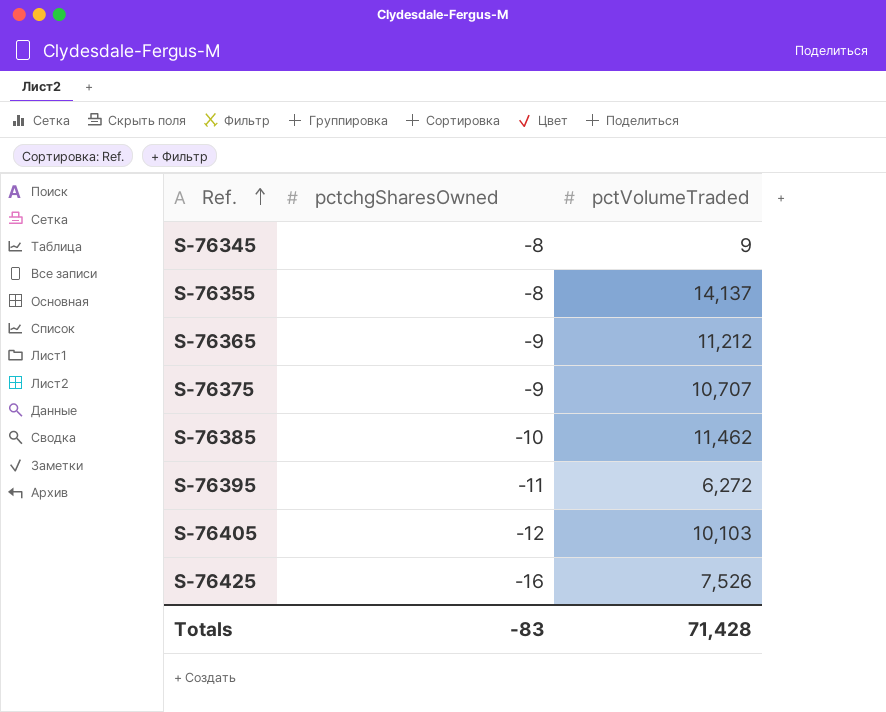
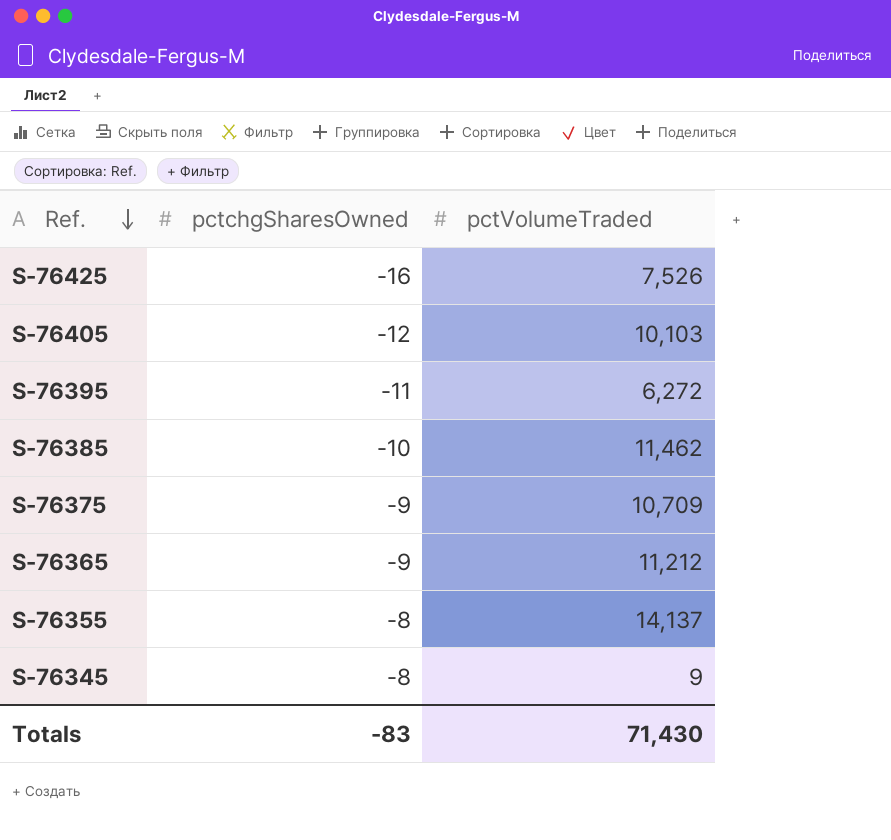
row order: Ref. ascending -> Ref. descending
S-76375 | pctVolumeTraded: 10,707 -> 10,709
Totals | pctVolumeTraded: 71,428 -> 71,430

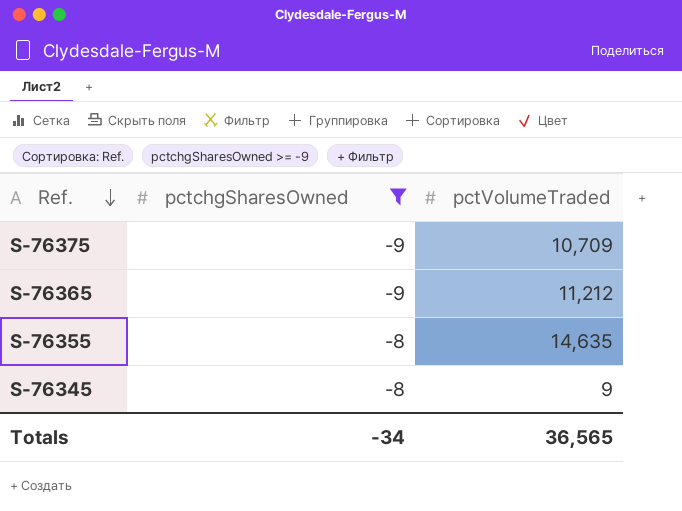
filter: none -> pctchgSharesOwned >= -9
S-76355 | pctVolumeTraded: 14,137 -> 14,635
Totals | pctchgSharesOwned: -83 -> -34
Totals | pctVolumeTraded: 71,430 -> 36,565

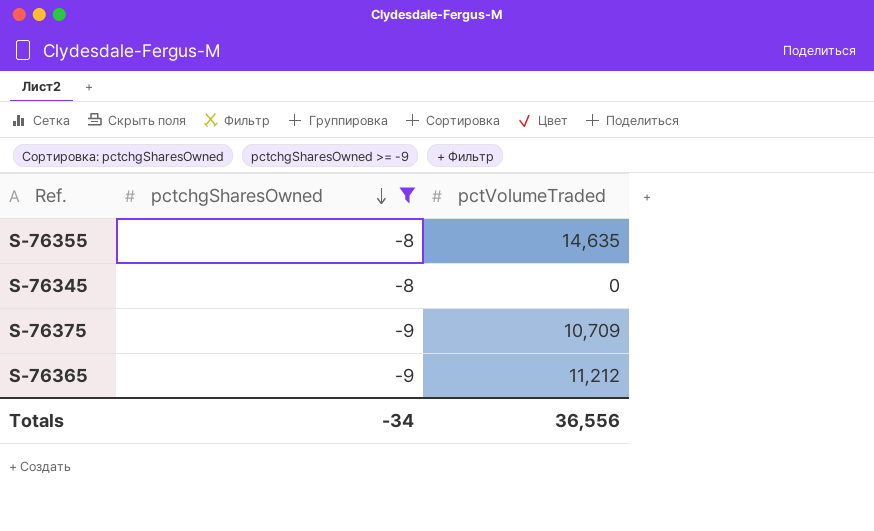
row order: Ref. descending -> pctchgSharesOwned descending
S-76345 | pctVolumeTraded: 9 -> 0
Totals | pctVolumeTraded: 36,565 -> 36,556

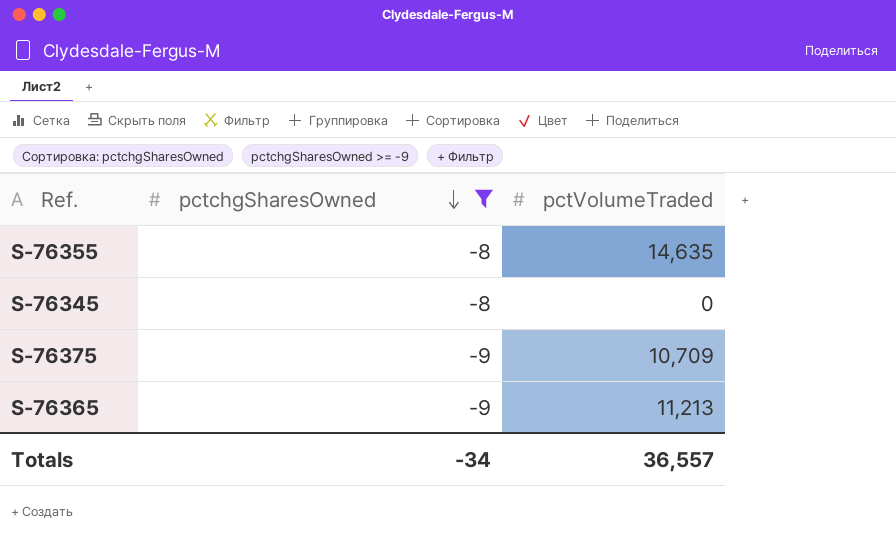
S-76365 | pctVolumeTraded: 11,212 -> 11,213
Totals | pctVolumeTraded: 36,556 -> 36,557

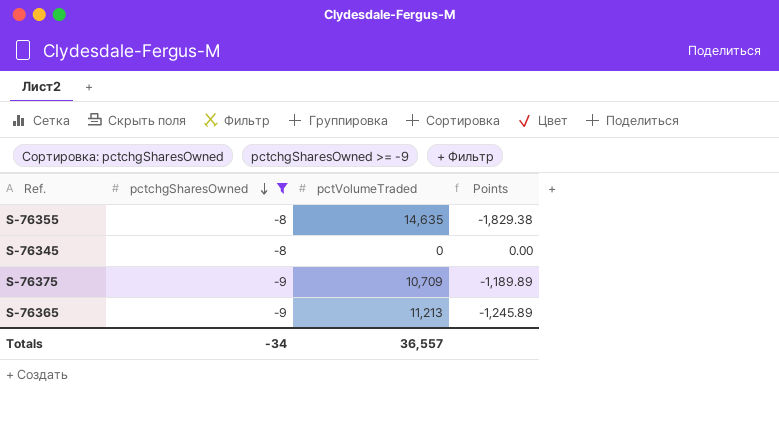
column Points | formula: none -> [pctVolumeTraded] / [pctchgSharesOwned]

